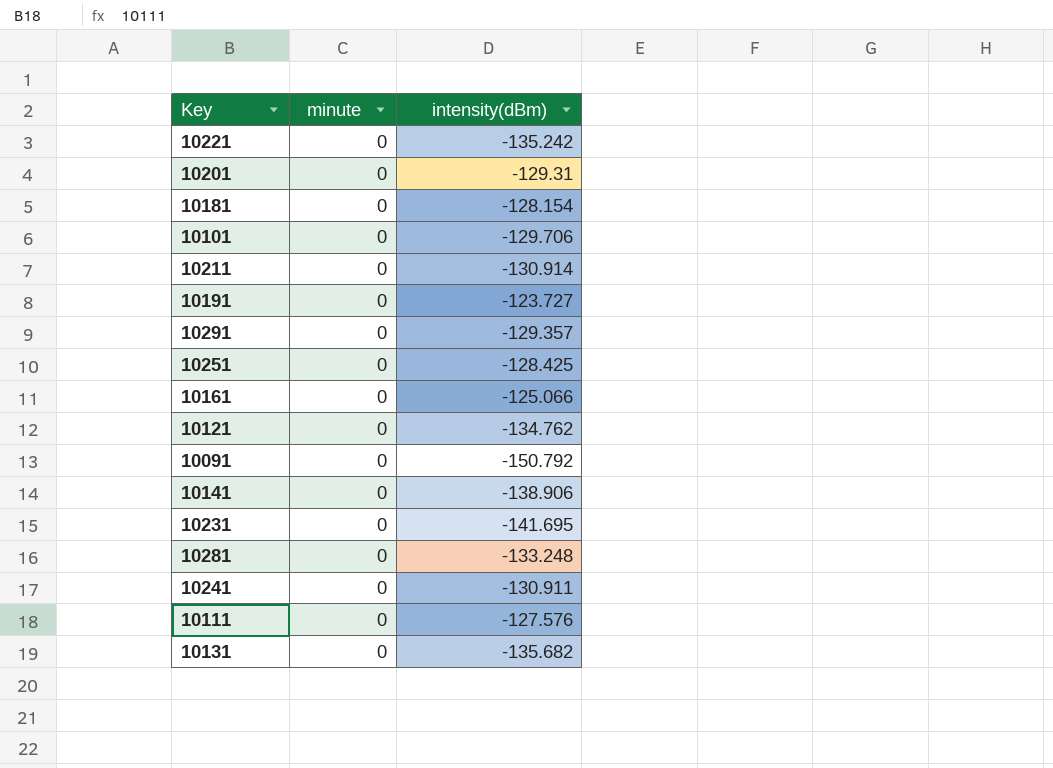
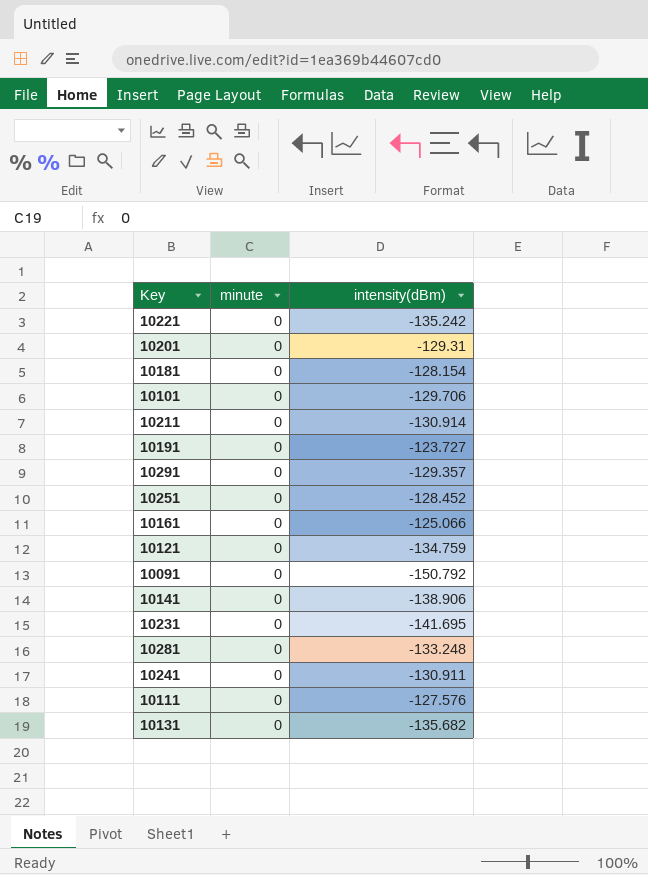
10251 | intensity(dBm): -128.425 -> -128.452
10121 | intensity(dBm): -134.762 -> -134.759

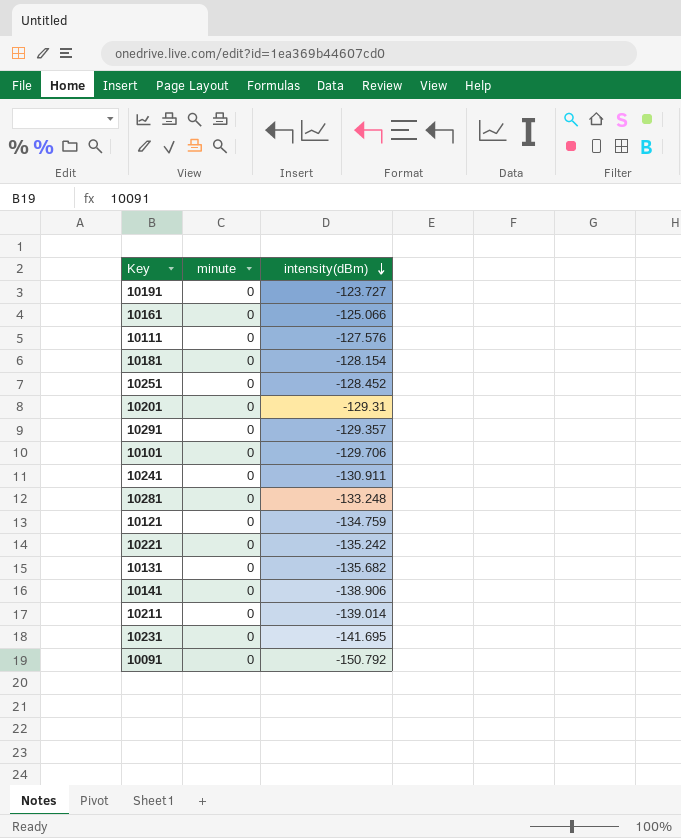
row order: none -> intensity(dBm) descending
10211 | intensity(dBm): -130.914 -> -139.014

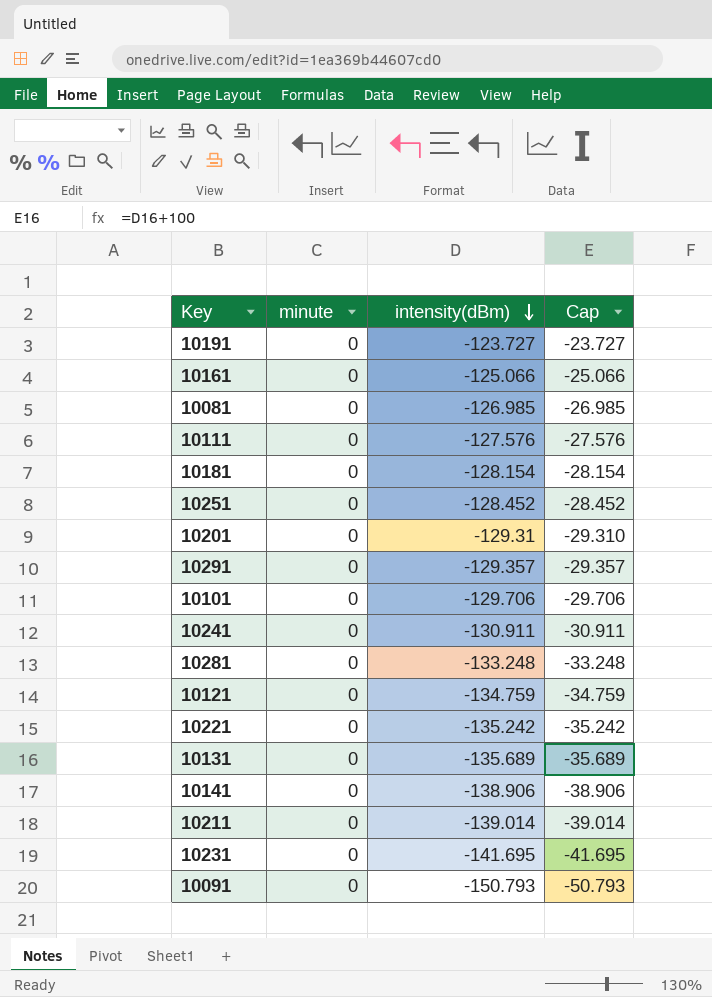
column Cap | formula: none -> [intensity(dBm)] + 100
row 10081: none -> 0 | -126.985 | -26.985
10131 | intensity(dBm): -135.682 -> -135.689
10091 | intensity(dBm): -150.792 -> -150.793

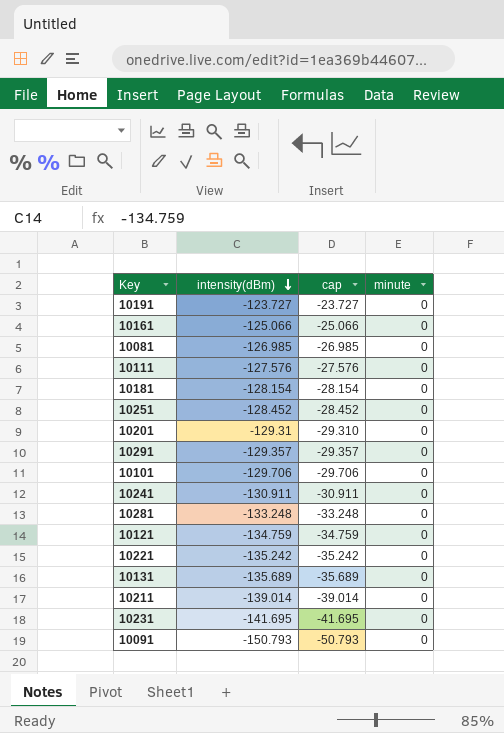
column name: Cap -> cap
column minute | position: 2 -> 4
row 10141: 0 | -138.906 | -38.906 -> none

